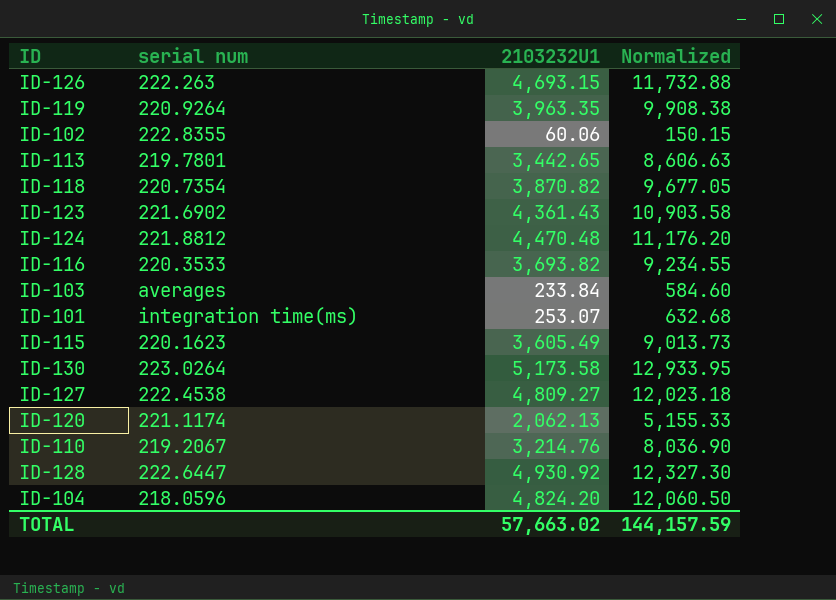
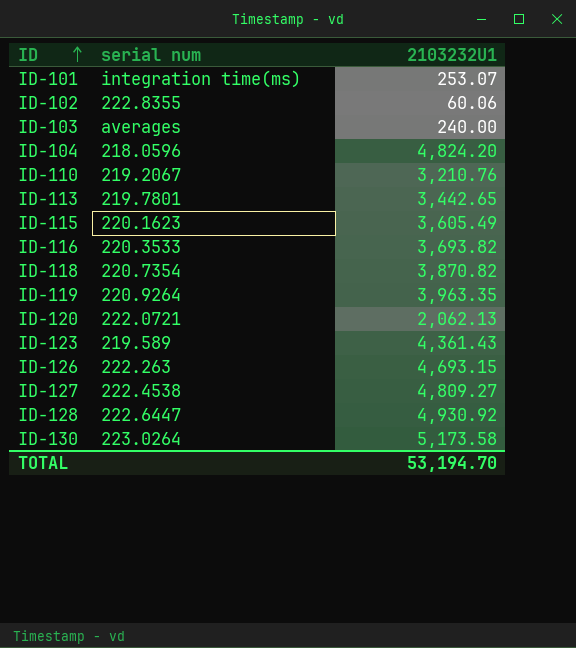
row order: none -> ID ascending
column Normalized | formula: [2103232U1] * 2.5 -> none
row ID-124: 221.8812 | 4,470.48 | 11,176.20 -> none
ID-103 | 2103232U1: 233.84 -> 240.00
ID-110 | 2103232U1: 3,214.76 -> 3,210.76
ID-120 | serial num: 221.1174 -> 222.0721
ID-123 | serial num: 221.6902 -> 219.589
TOTAL | 2103232U1: 57,663.02 -> 53,194.70

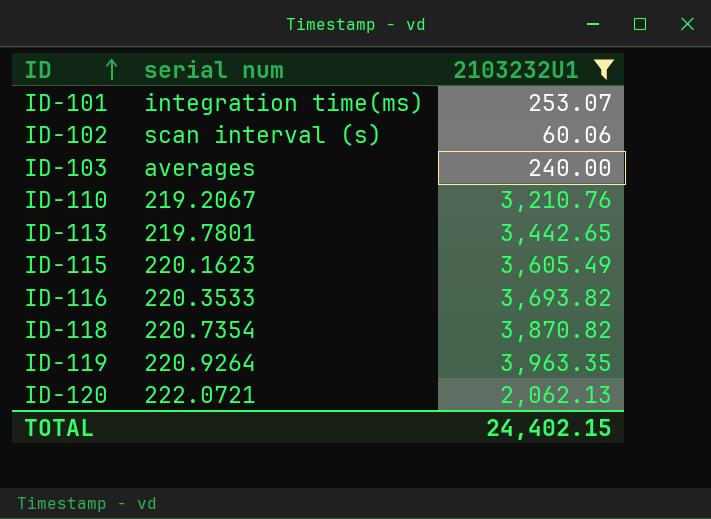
filter: none -> 2103232U1 <= 3,963.35
ID-102 | serial num: 222.8355 -> scan interval (s)
TOTAL | 2103232U1: 53,194.70 -> 24,402.15

